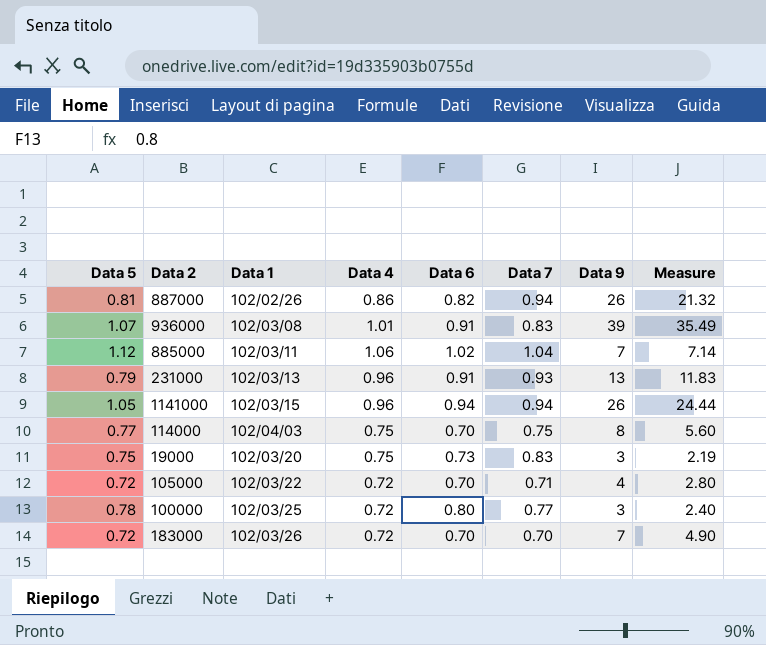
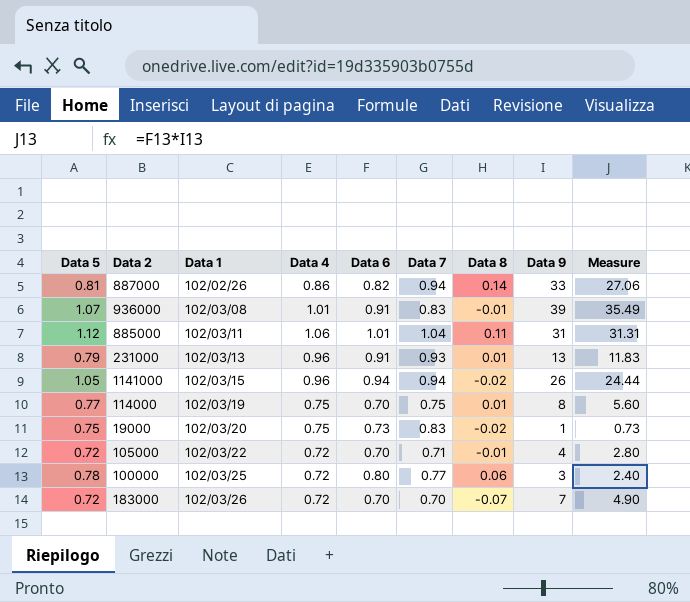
column Data 8 | position: none -> 7
887000 | Data 9: 26 -> 33
887000 | Measure: 21.32 -> 27.06
885000 | Data 6: 1.02 -> 1.01
885000 | Data 9: 7 -> 31
885000 | Measure: 7.14 -> 31.31
114000 | Data 1: 102/04/03 -> 102/03/19
19000 | Data 9: 3 -> 1
19000 | Measure: 2.19 -> 0.73

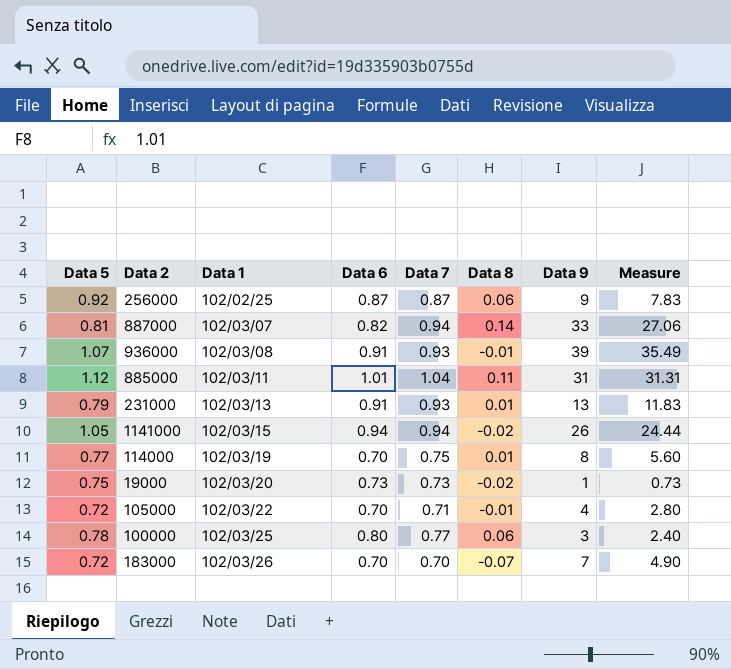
column Data 4 | position: 4 -> none
row 256000: none -> 0.92 | 102/02/25 | 0.87 | 0.87 | 0.06 | 9 | 7.83
887000 | Data 1: 102/02/26 -> 102/03/07
936000 | Data 7: 0.83 -> 0.93
19000 | Data 7: 0.83 -> 0.73

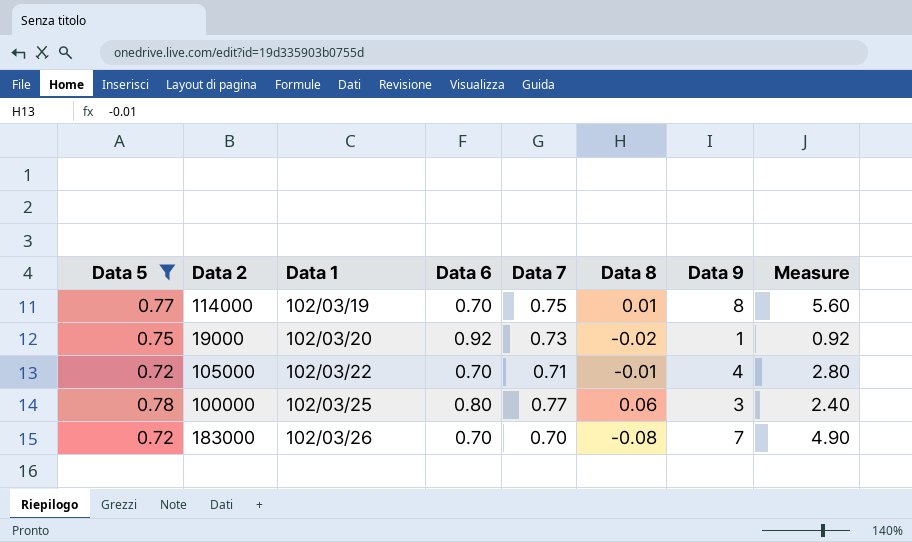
filter: none -> Data 5 <= 0.78
19000 | Data 6: 0.73 -> 0.92
19000 | Measure: 0.73 -> 0.92
183000 | Data 8: -0.07 -> -0.08

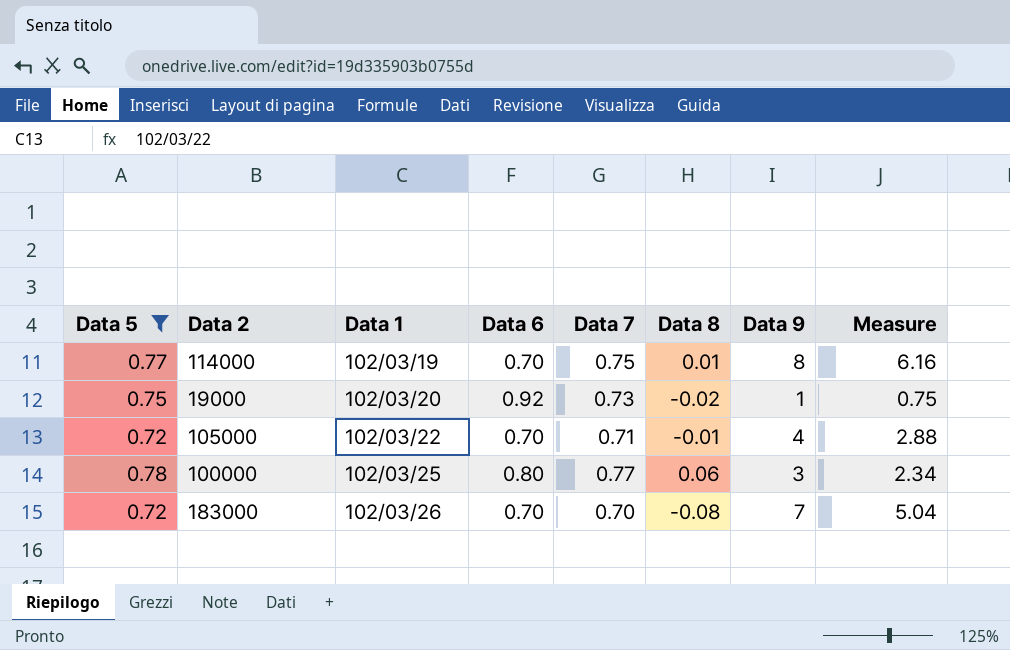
column Measure | formula: [Data 6] * [Data 9] -> [Data 5] * [Data 9]

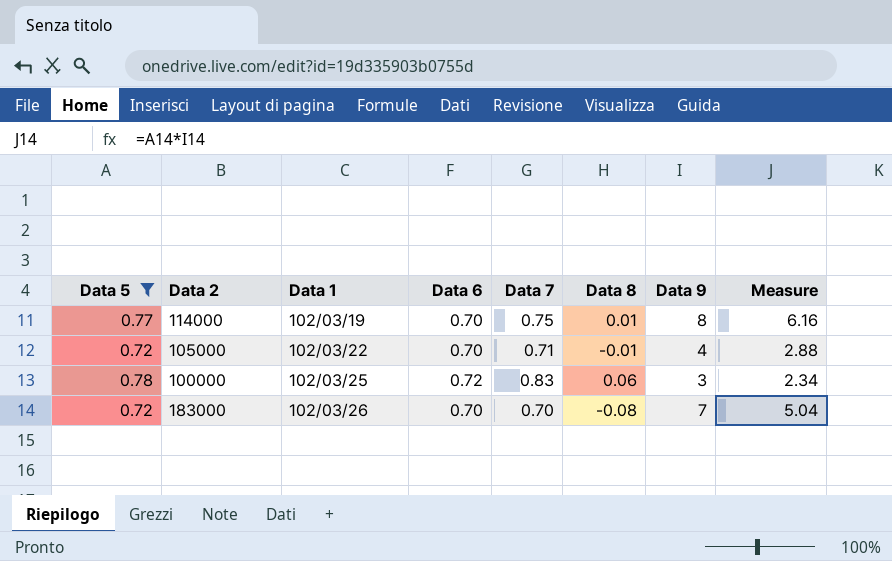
row 19000: 0.75 | 102/03/20 | 0.92 | 0.73 | -0.02 | 1 | 0.75 -> none
100000 | Data 6: 0.80 -> 0.72
100000 | Data 7: 0.77 -> 0.83

